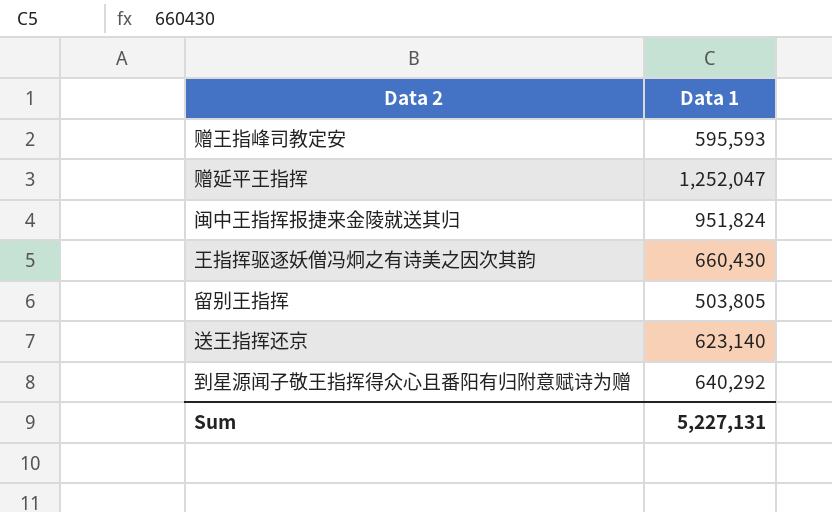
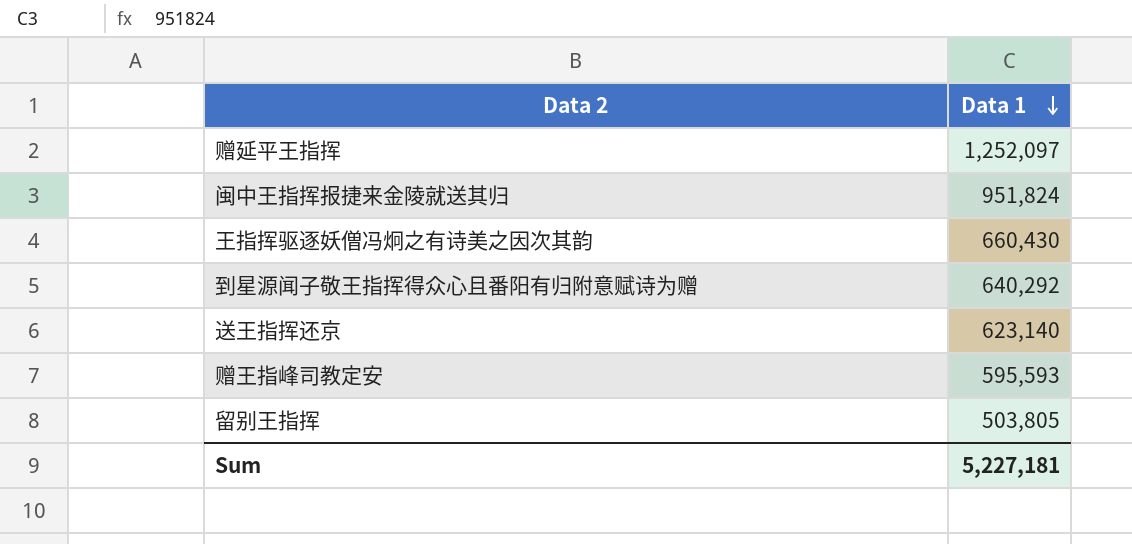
row order: none -> Data 1 descending
赠延平王指挥 | Data 1: 1,252,047 -> 1,252,097
Sum | Data 1: 5,227,131 -> 5,227,181

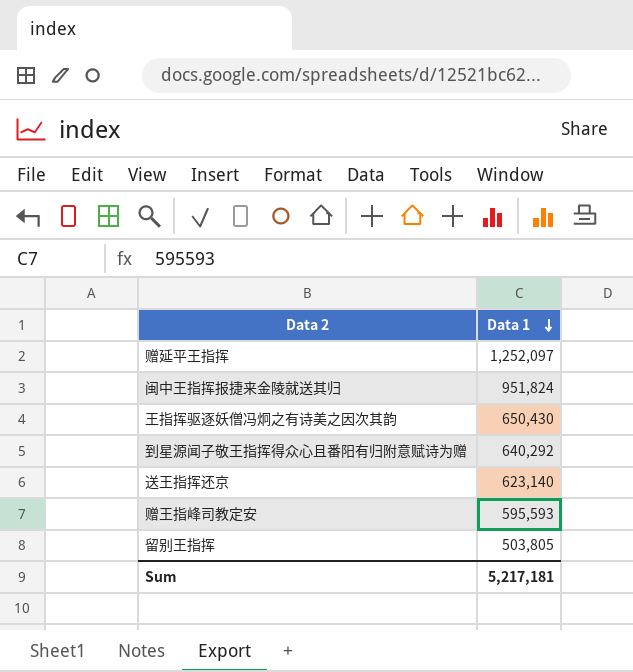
王指挥驱逐妖僧冯炯之有诗美之因次其韵 | Data 1: 660,430 -> 650,430
Sum | Data 1: 5,227,181 -> 5,217,181

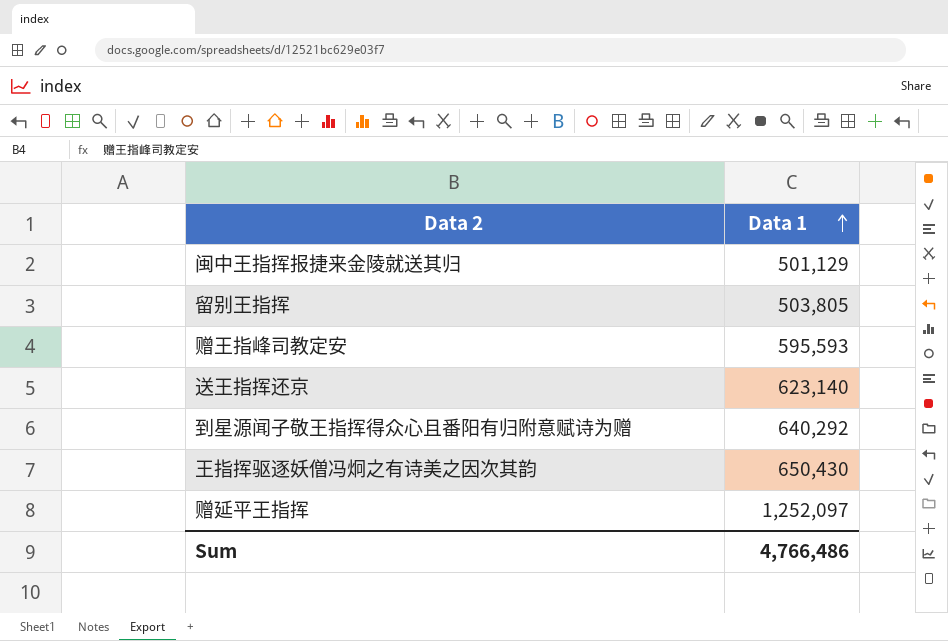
row order: Data 1 descending -> Data 1 ascending
闽中王指挥报捷来金陵就送其归 | Data 1: 951,824 -> 501,129
Sum | Data 1: 5,217,181 -> 4,766,486

